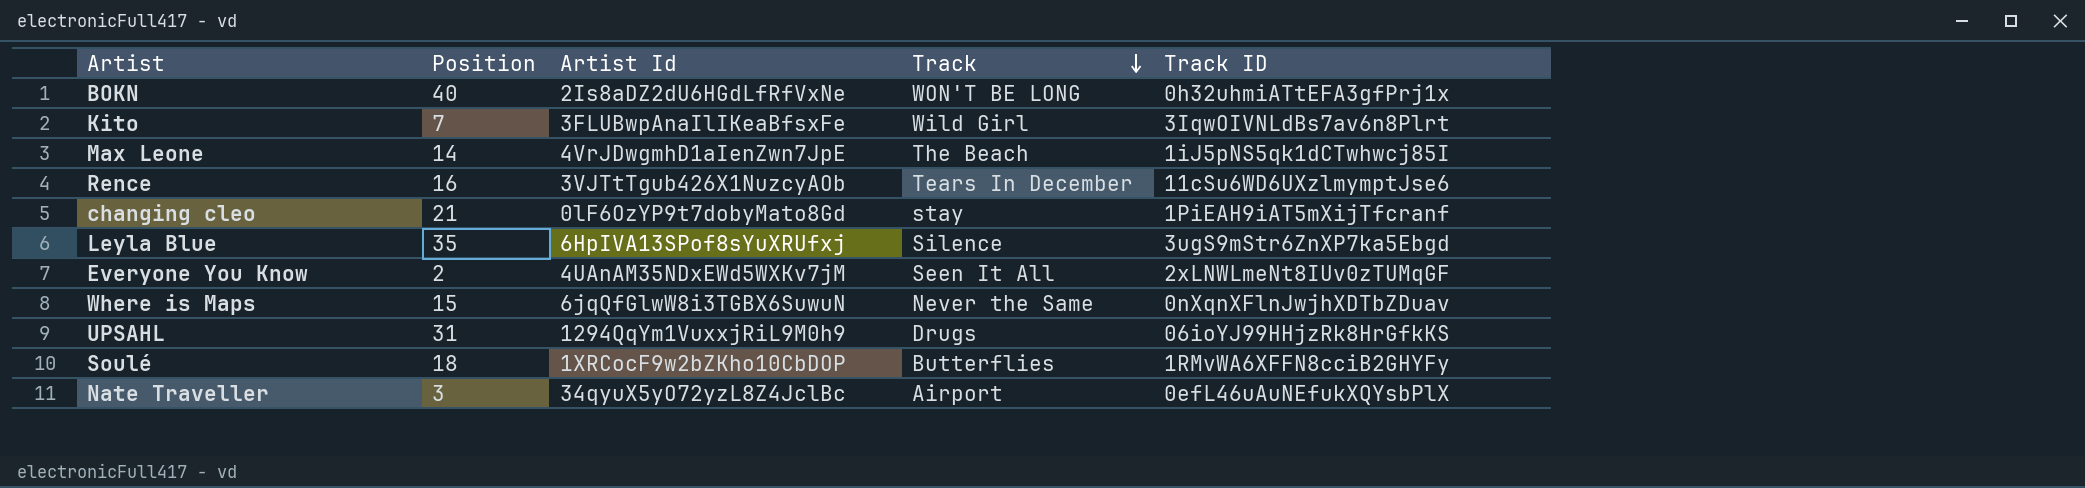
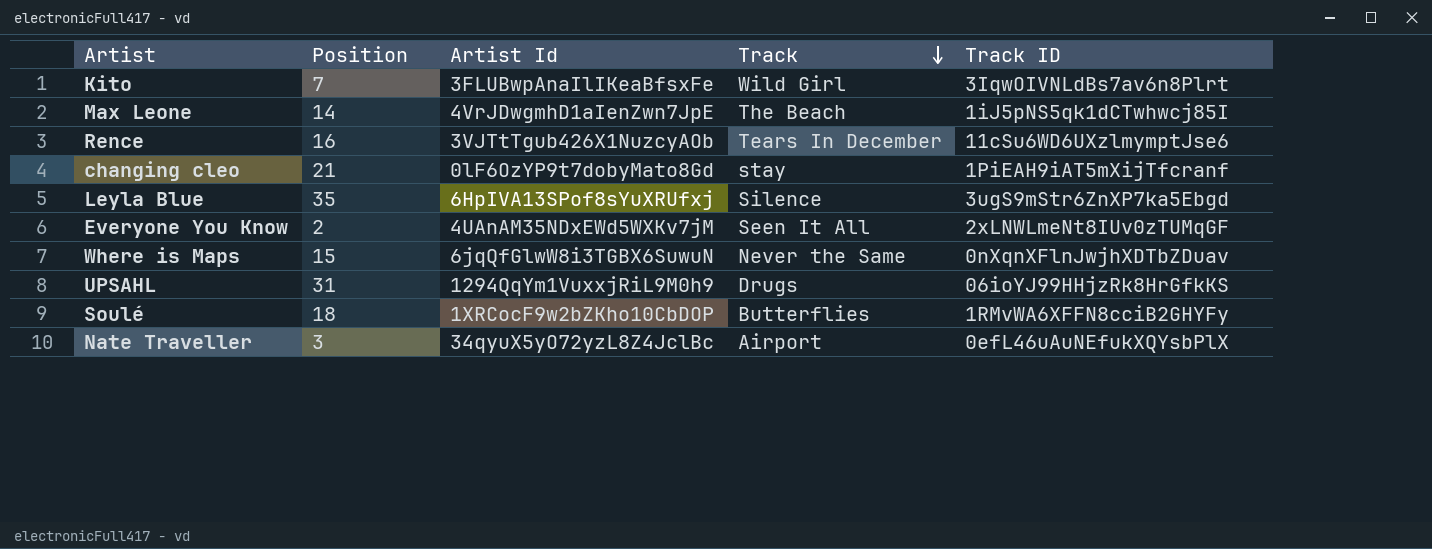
row BOKN: 40 | 2Is8aDZ2dU6HGdLfRfVxNe | WON'T BE LONG | 0h32uhmiATtEFA3gfPrj1x -> none

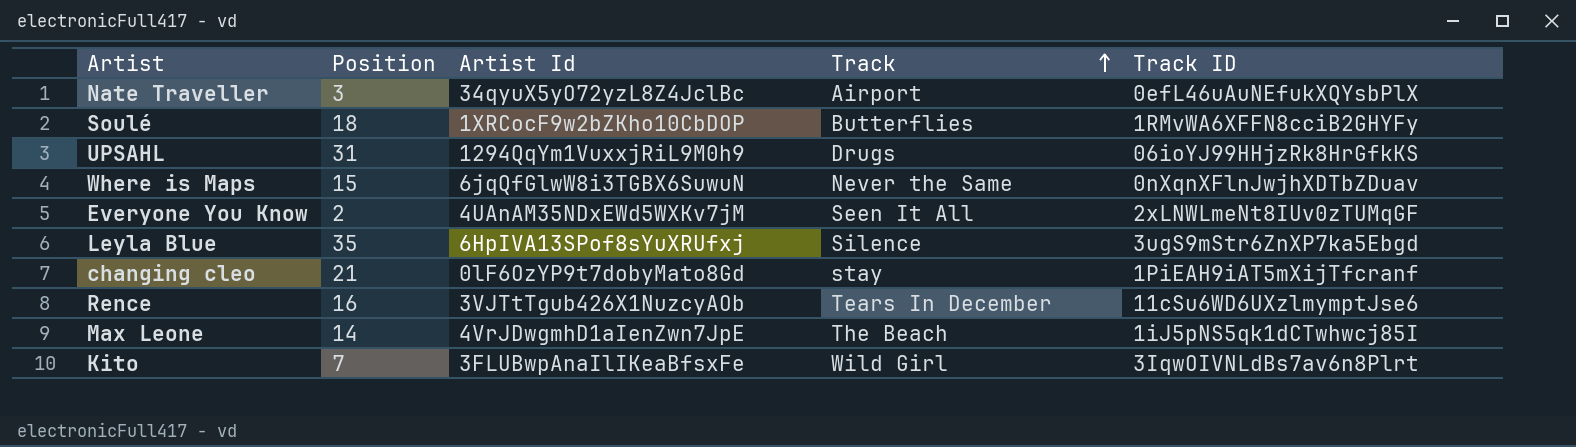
row order: Track descending -> Track ascending

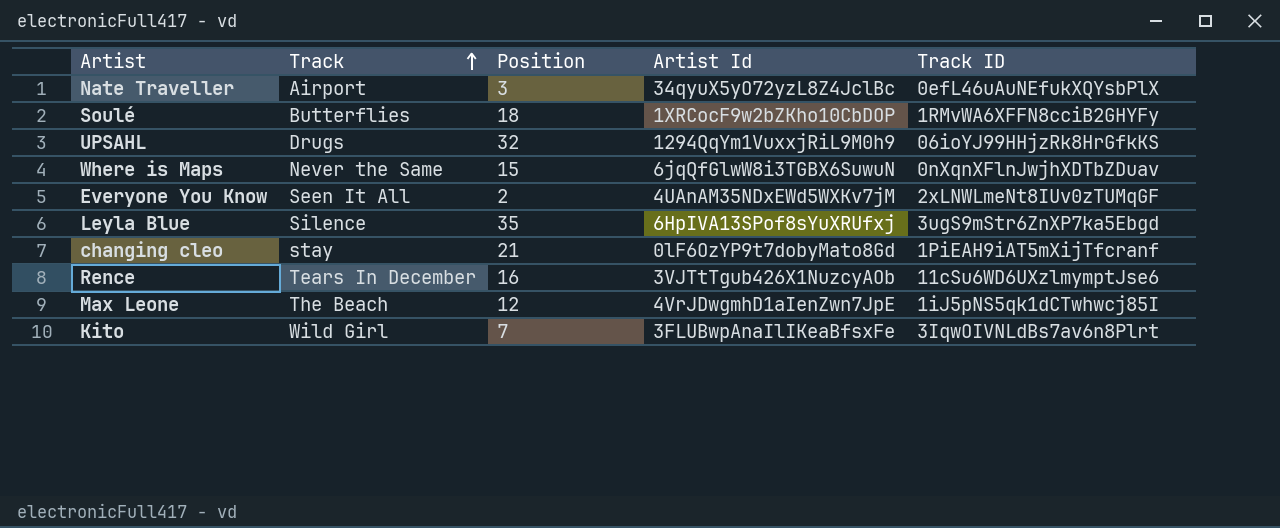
column Track | position: 4 -> 2
UPSAHL | Position: 31 -> 32
Max Leone | Position: 14 -> 12

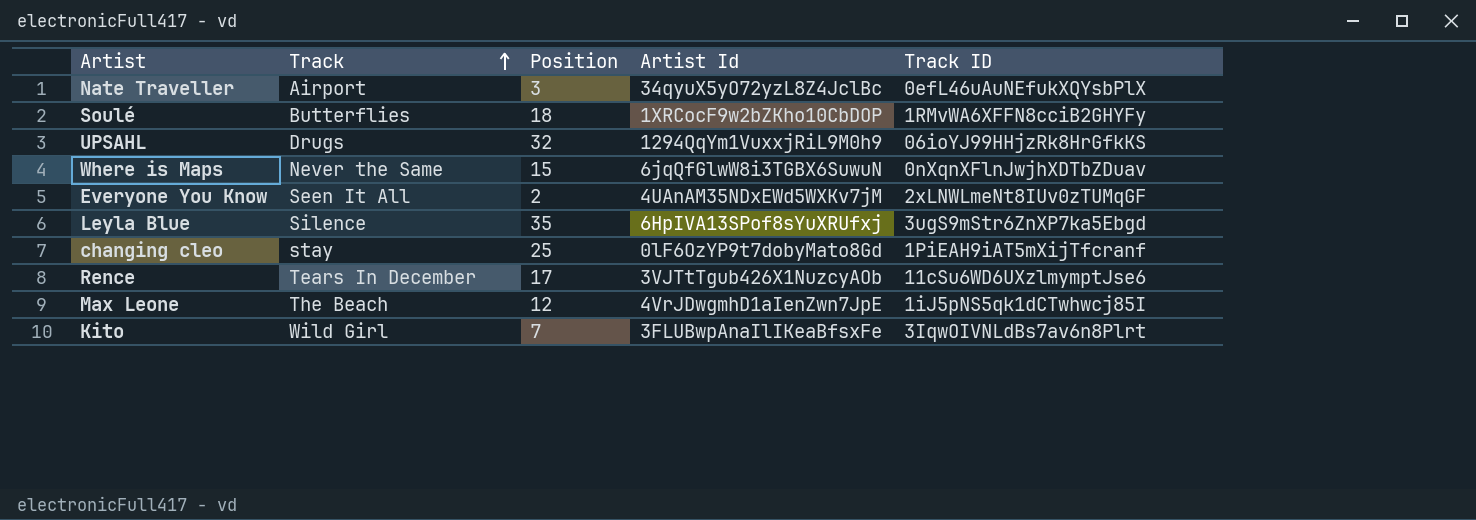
changing cleo | Position: 21 -> 25
Rence | Position: 16 -> 17

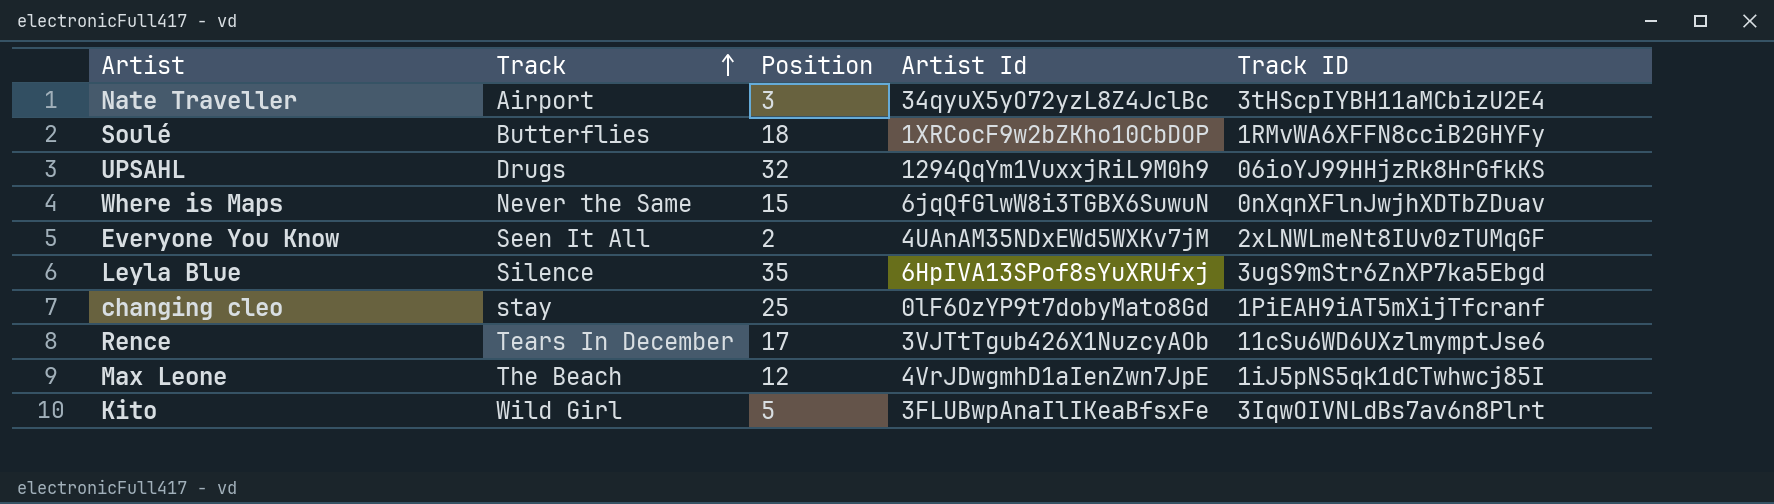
Nate Traveller | Track ID: 0efL46uAuNEfukXQYsbPlX -> 3tHScpIYBH11aMCbizU2E4
Kito | Position: 7 -> 5

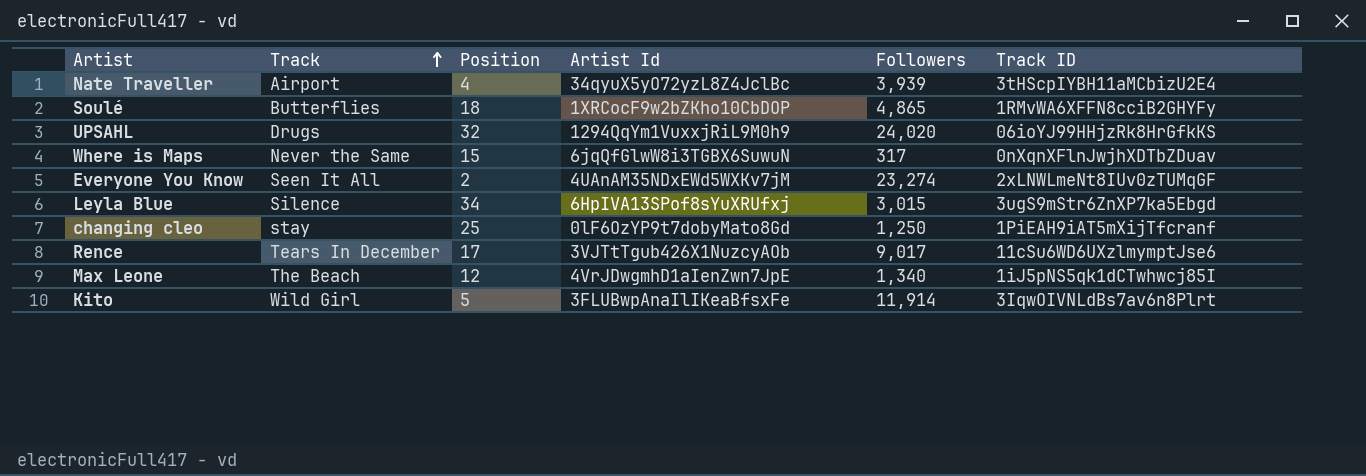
column Followers | position: none -> 5
Nate Traveller | Position: 3 -> 4
Leyla Blue | Position: 35 -> 34

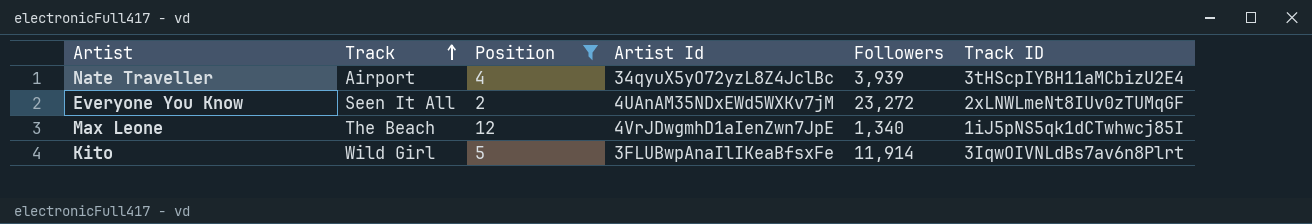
filter: none -> Position <= 12
Everyone You Know | Followers: 23,274 -> 23,272

